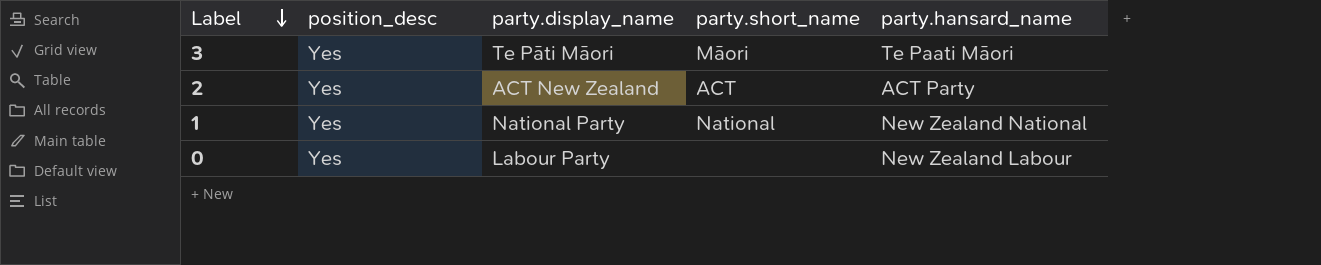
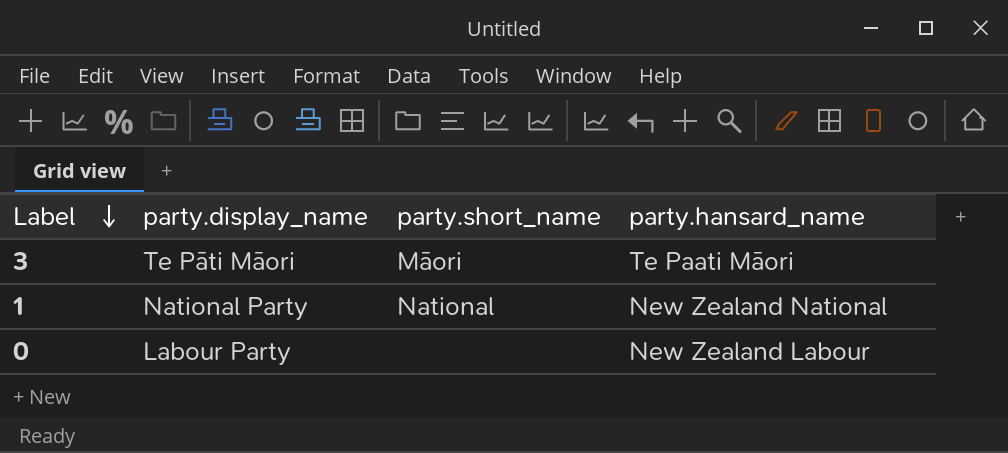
column position_desc | position: 2 -> none
row 2: Yes | ACT New Zealand | ACT | ACT Party -> none

